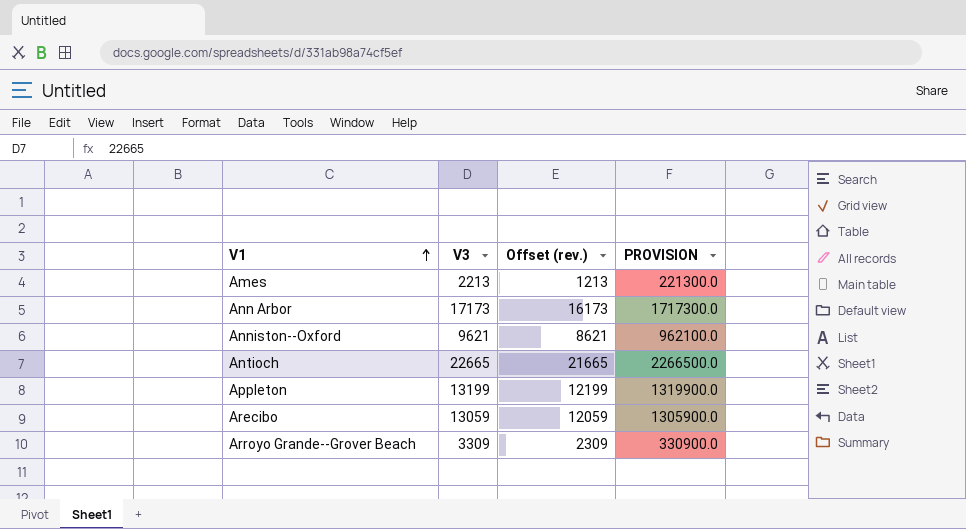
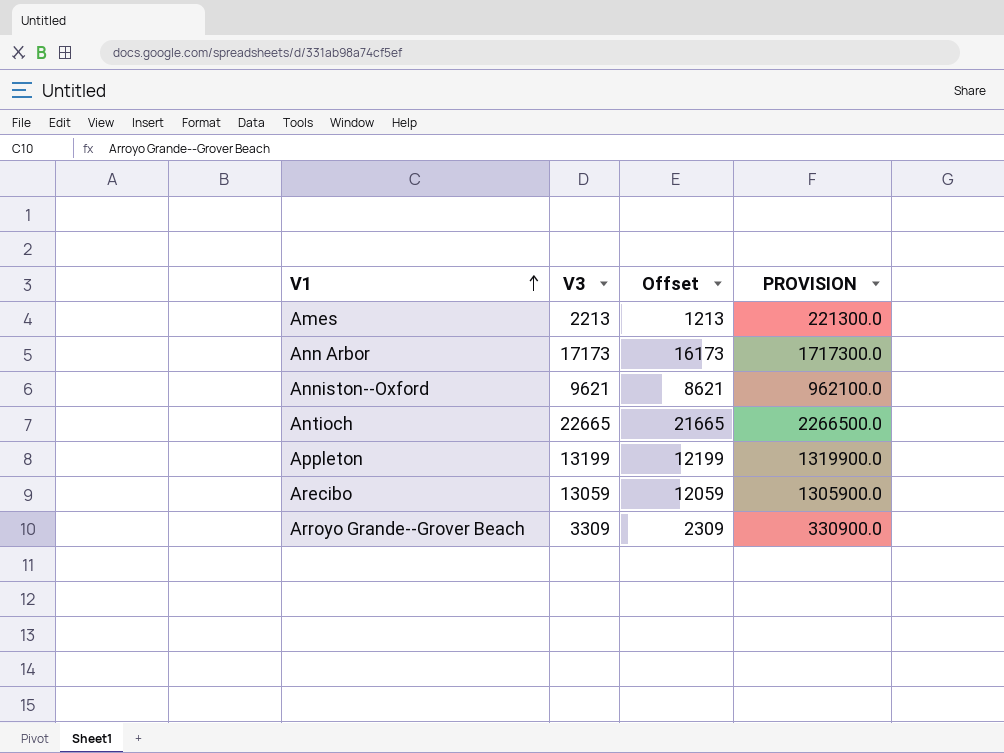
column name: Offset (rev.) -> Offset

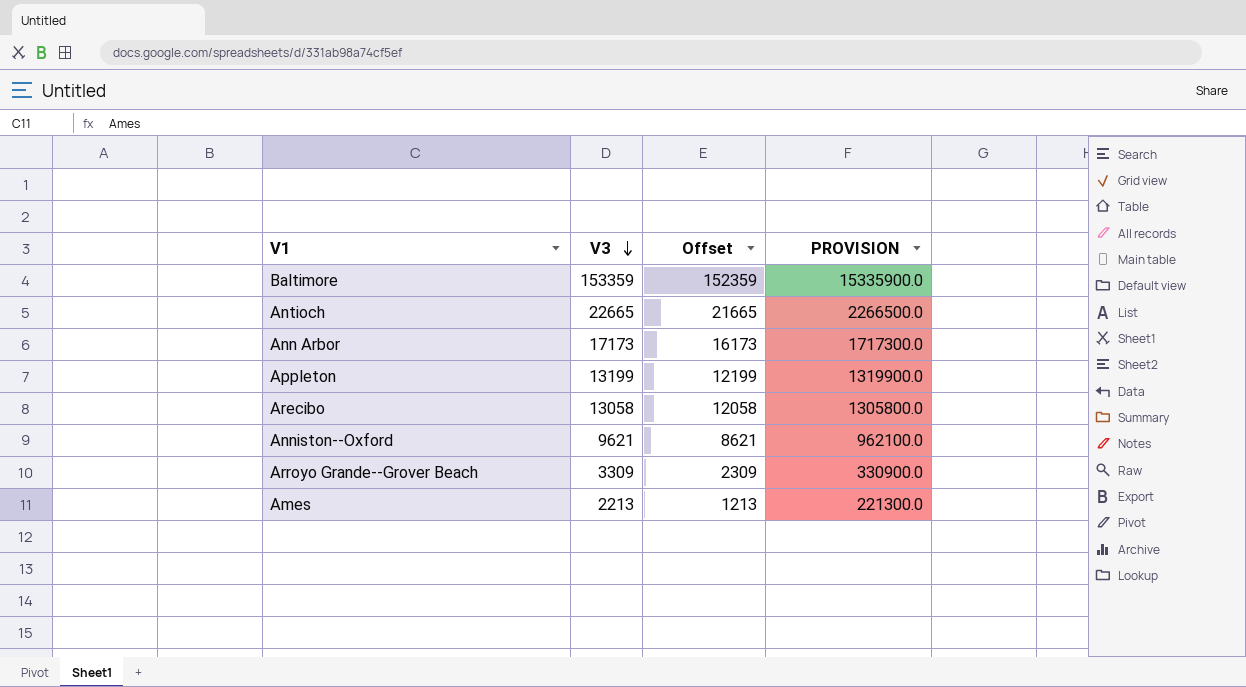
row order: V1 ascending -> V3 descending
row Baltimore: none -> 153359 | 152359 | 15335900.0
Arecibo | V3: 13059 -> 13058
Arecibo | Offset: 12059 -> 12058
Arecibo | PROVISION: 1305900.0 -> 1305800.0

